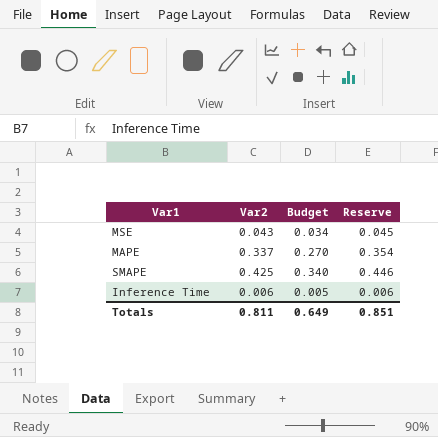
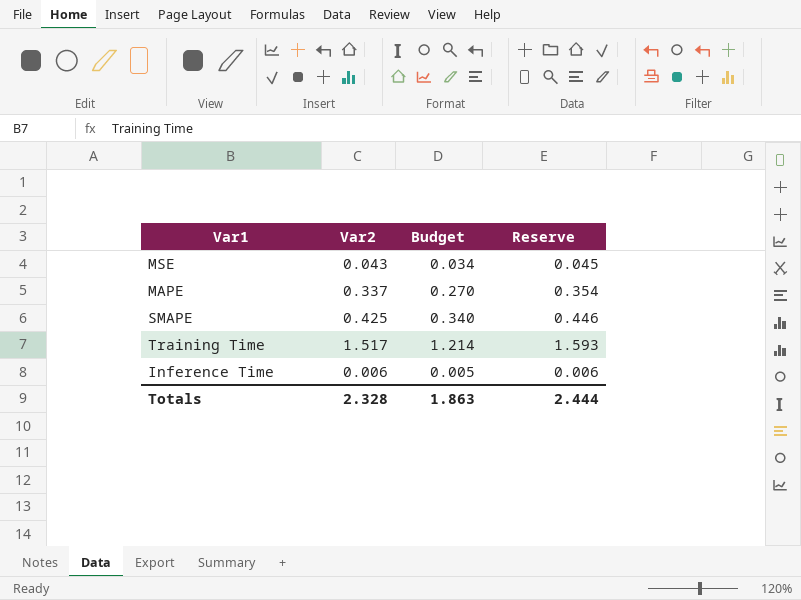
row Training Time: none -> 1.517 | 1.214 | 1.593
Totals | Var2: 0.811 -> 2.328
Totals | Budget: 0.649 -> 1.863
Totals | Reserve: 0.851 -> 2.444

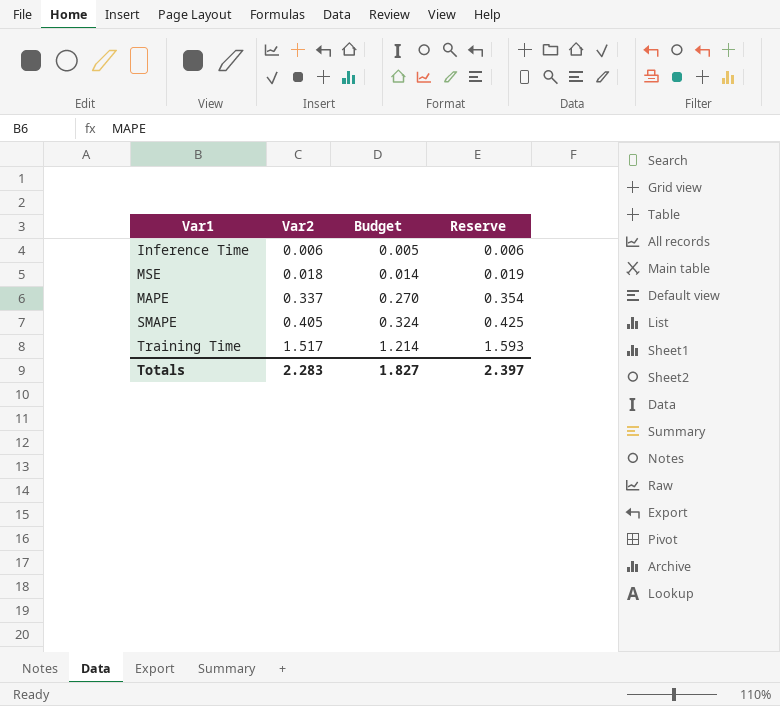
row order: none -> Var2 ascending
MSE | Var2: 0.043 -> 0.018
MSE | Budget: 0.034 -> 0.014
MSE | Reserve: 0.045 -> 0.019
SMAPE | Var2: 0.425 -> 0.405
SMAPE | Budget: 0.340 -> 0.324
SMAPE | Reserve: 0.446 -> 0.425
Totals | Var2: 2.328 -> 2.283
Totals | Budget: 1.863 -> 1.827
Totals | Reserve: 2.444 -> 2.397

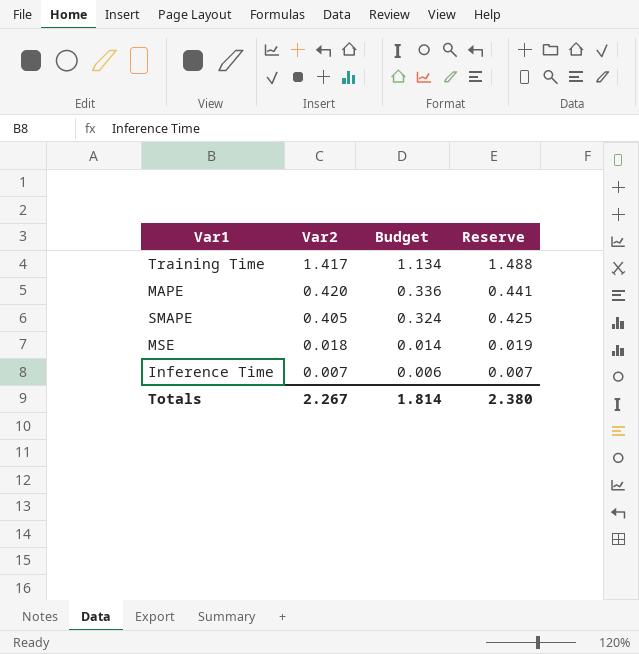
row order: Var2 ascending -> Var2 descending
Training Time | Var2: 1.517 -> 1.417
Training Time | Budget: 1.214 -> 1.134
Training Time | Reserve: 1.593 -> 1.488
MAPE | Var2: 0.337 -> 0.420
MAPE | Budget: 0.270 -> 0.336
MAPE | Reserve: 0.354 -> 0.441
Inference Time | Var2: 0.006 -> 0.007
Inference Time | Budget: 0.005 -> 0.006
Inference Time | Reserve: 0.006 -> 0.007
Totals | Var2: 2.283 -> 2.267
Totals | Budget: 1.827 -> 1.814
Totals | Reserve: 2.397 -> 2.380

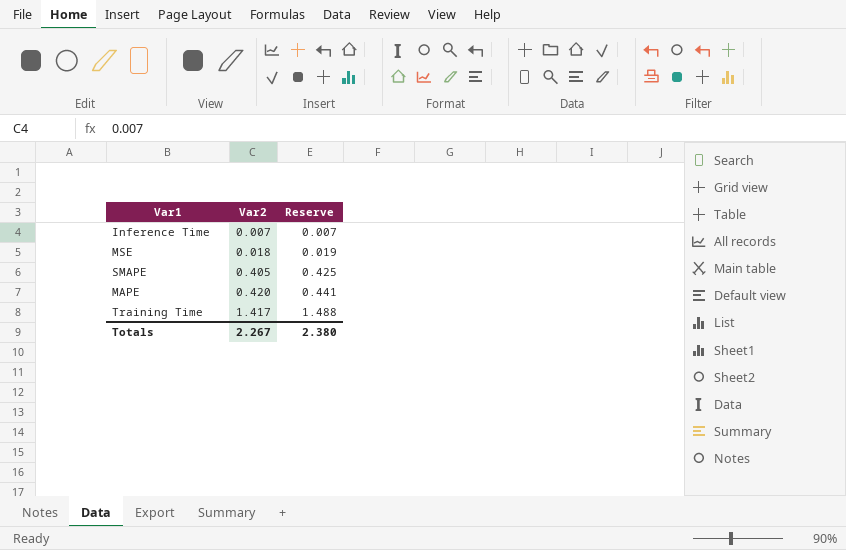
row order: Var2 descending -> Var2 ascending
column Budget | formula: [Var2] * 0.8 -> none

